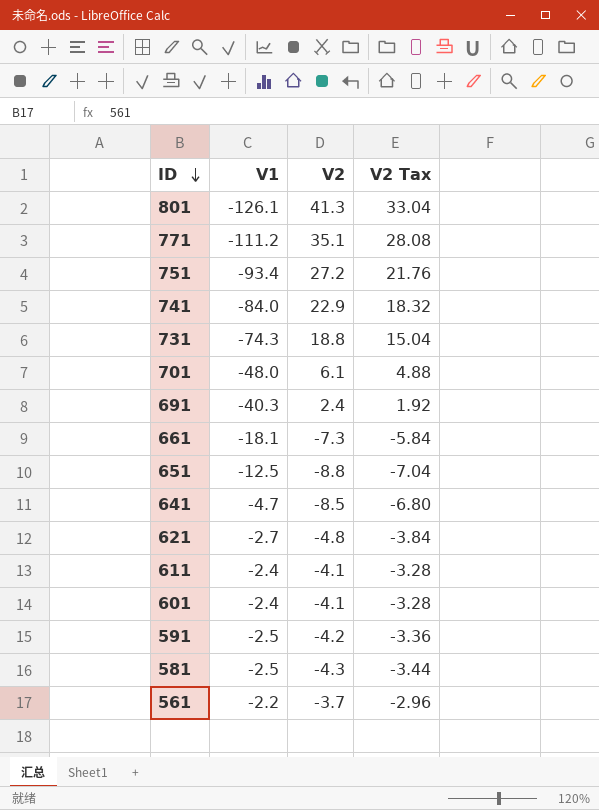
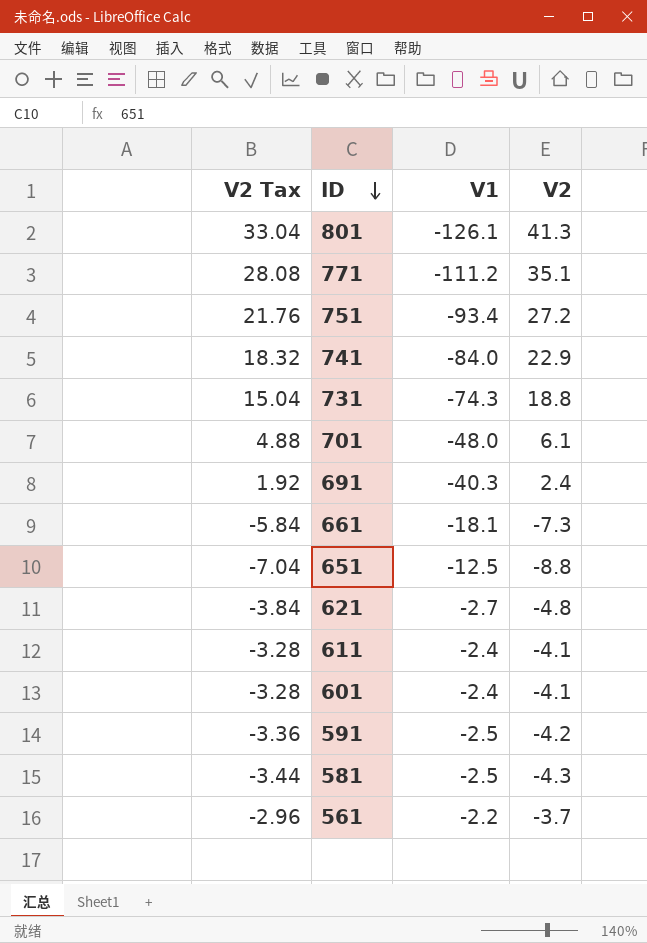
column V2 Tax | position: 4 -> 1
row 641: -4.7 | -8.5 | -6.80 -> none

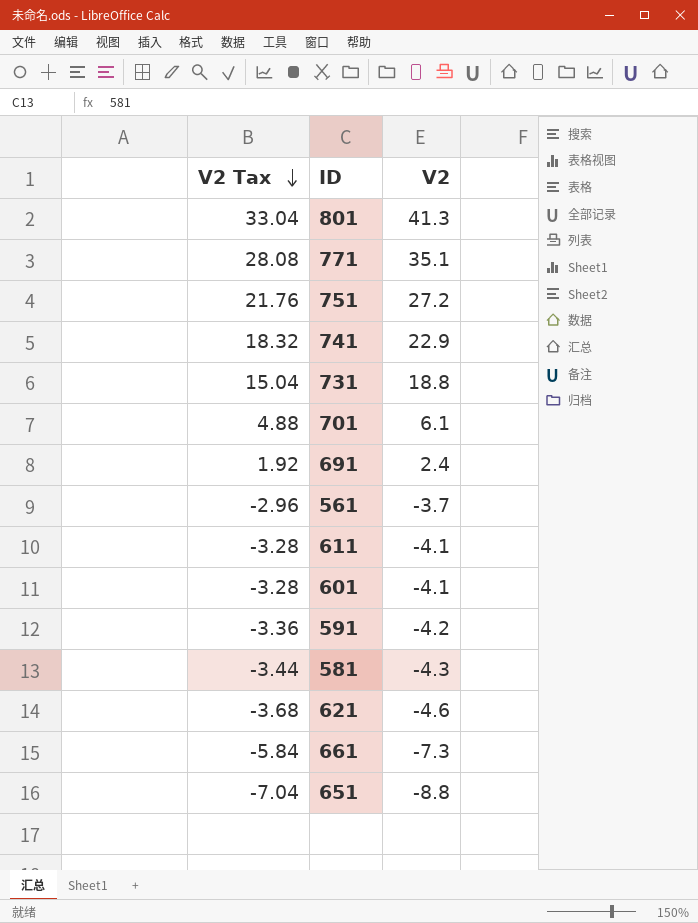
row order: ID descending -> V2 Tax descending
column V1 | position: 3 -> none
621 | V2 Tax: -3.84 -> -3.68
621 | V2: -4.8 -> -4.6

